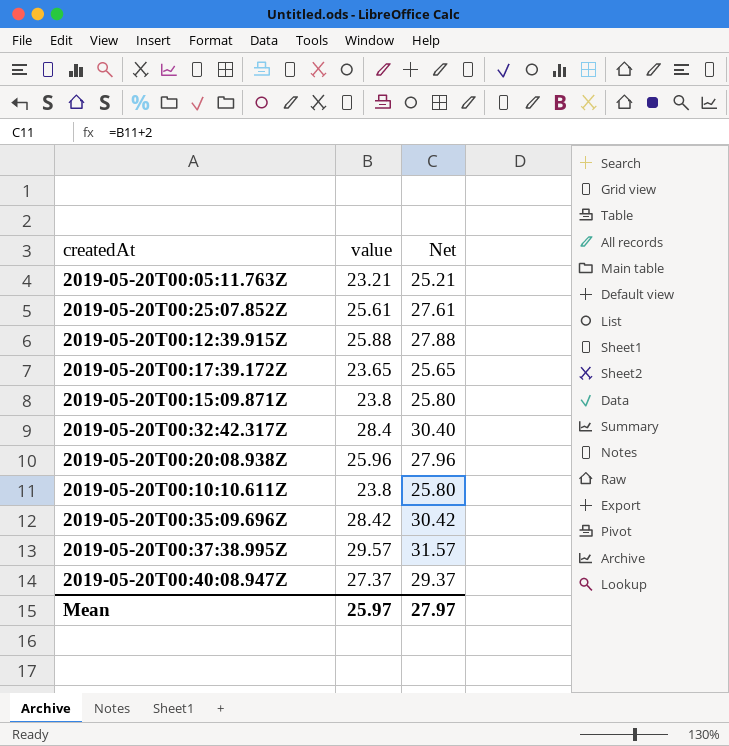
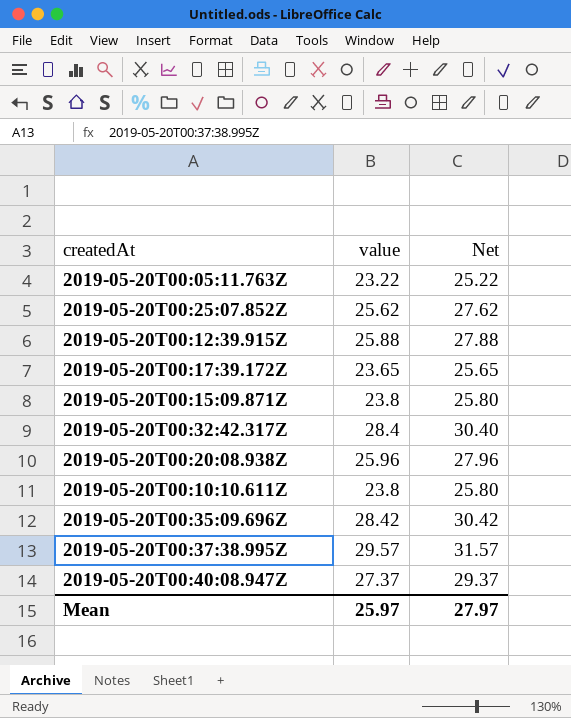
2019-05-20T00:05:11.763Z | value: 23.21 -> 23.22
2019-05-20T00:05:11.763Z | Net: 25.21 -> 25.22
2019-05-20T00:25:07.852Z | value: 25.61 -> 25.62
2019-05-20T00:25:07.852Z | Net: 27.61 -> 27.62

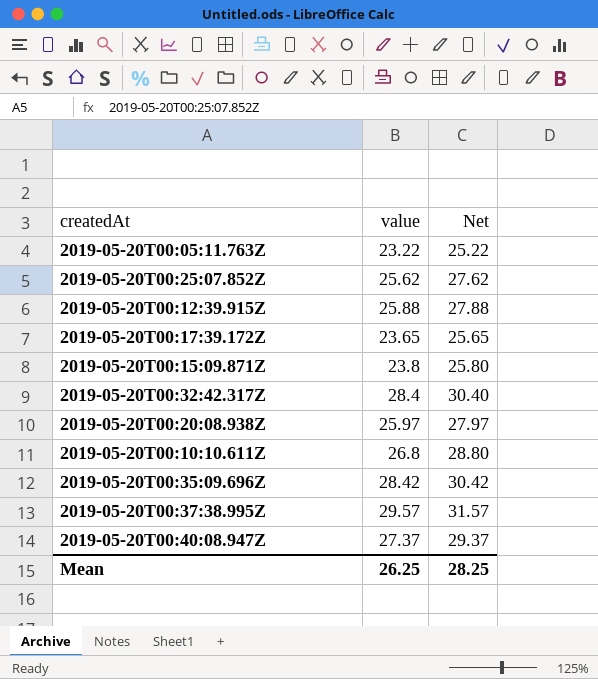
2019-05-20T00:20:08.938Z | value: 25.96 -> 25.97
2019-05-20T00:20:08.938Z | Net: 27.96 -> 27.97
2019-05-20T00:10:10.611Z | value: 23.8 -> 26.8
2019-05-20T00:10:10.611Z | Net: 25.80 -> 28.80
Mean | value: 25.97 -> 26.25
Mean | Net: 27.97 -> 28.25

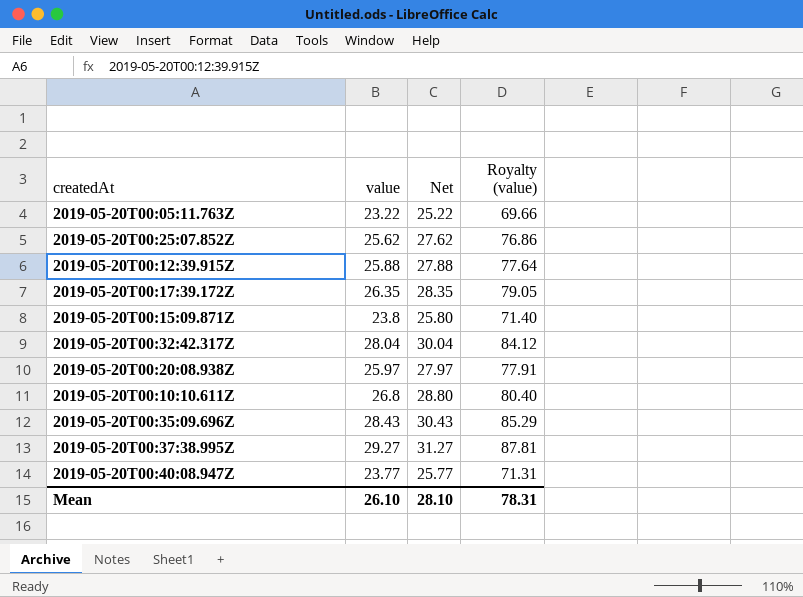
column Royalty (value) | formula: none -> [value] * 3
2019-05-20T00:17:39.172Z | value: 23.65 -> 26.35
2019-05-20T00:17:39.172Z | Net: 25.65 -> 28.35
2019-05-20T00:32:42.317Z | value: 28.4 -> 28.04
2019-05-20T00:32:42.317Z | Net: 30.40 -> 30.04
2019-05-20T00:35:09.696Z | value: 28.42 -> 28.43
2019-05-20T00:35:09.696Z | Net: 30.42 -> 30.43
2019-05-20T00:37:38.995Z | value: 29.57 -> 29.27
2019-05-20T00:37:38.995Z | Net: 31.57 -> 31.27
2019-05-20T00:40:08.947Z | value: 27.37 -> 23.77
2019-05-20T00:40:08.947Z | Net: 29.37 -> 25.77
Mean | value: 26.25 -> 26.10
Mean | Net: 28.25 -> 28.10

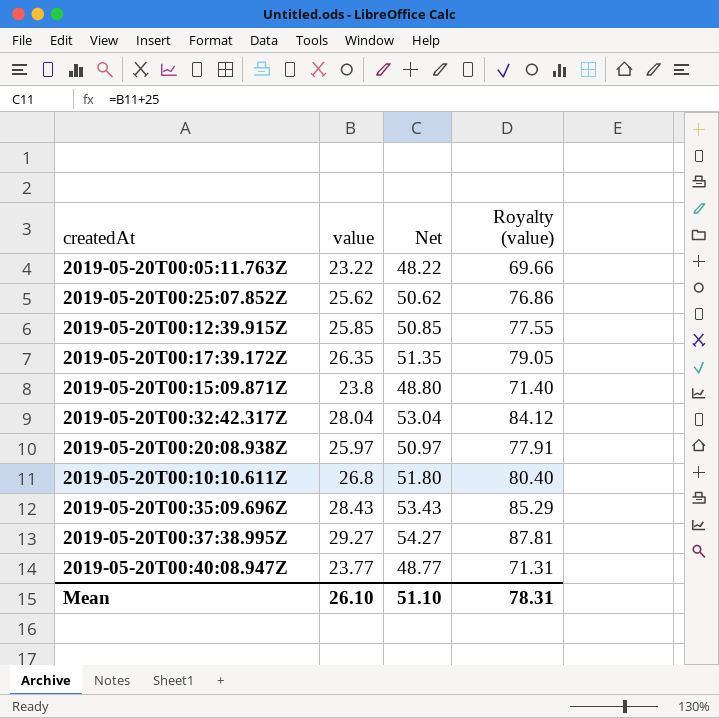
column Net | formula: [value] + 2 -> [value] + 25
2019-05-20T00:12:39.915Z | value: 25.88 -> 25.85
2019-05-20T00:12:39.915Z | Royalty (value): 77.64 -> 77.55
Mean | Net: 28.10 -> 51.10

